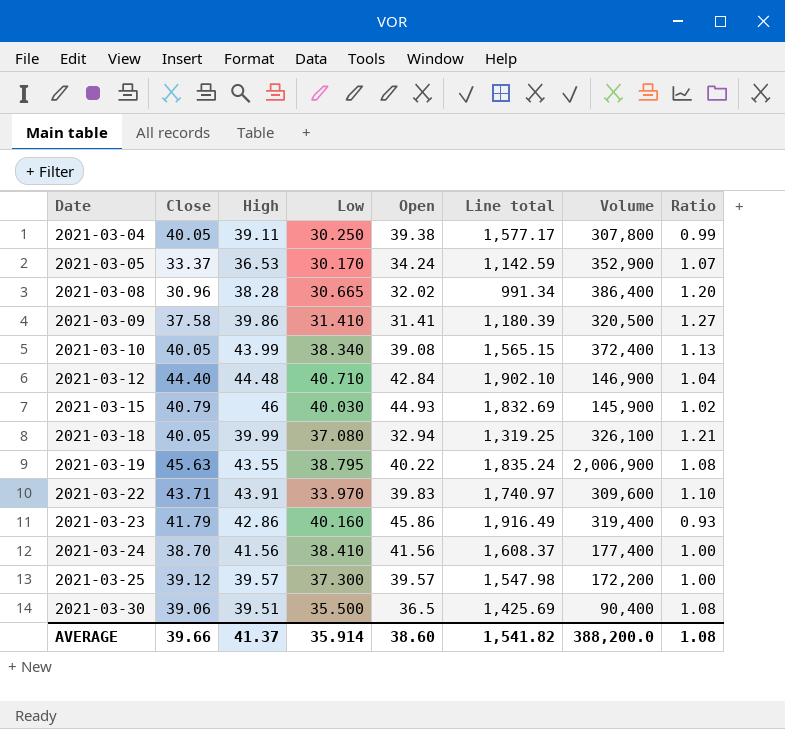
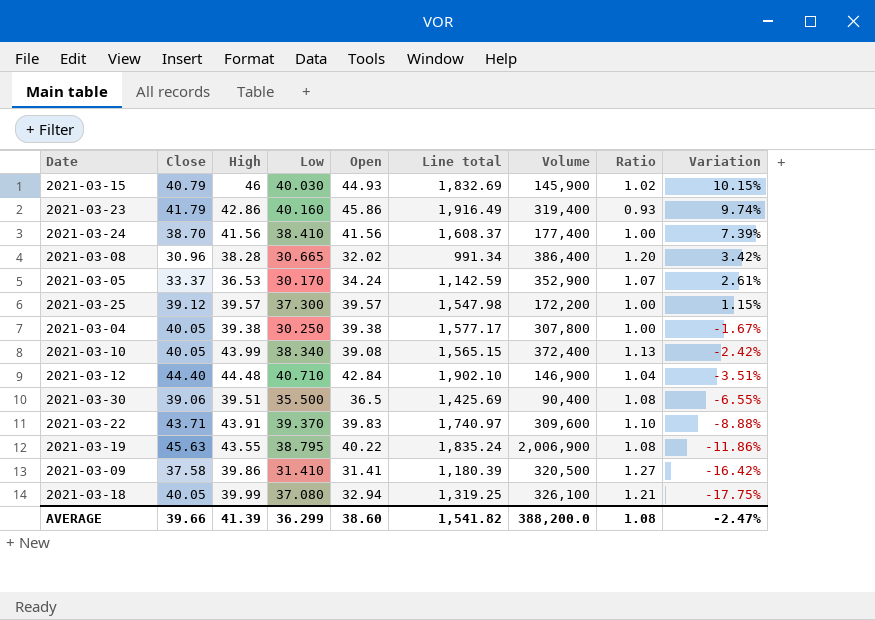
row order: Date ascending -> Variation descending
column Variation | formula: none -> ([Open] - [Close]) / [Close]
2021-03-04 | High: 39.11 -> 39.38
2021-03-04 | Ratio: 0.99 -> 1.00
2021-03-22 | Low: 33.970 -> 39.370
AVERAGE | High: 41.37 -> 41.39
AVERAGE | Low: 35.914 -> 36.299

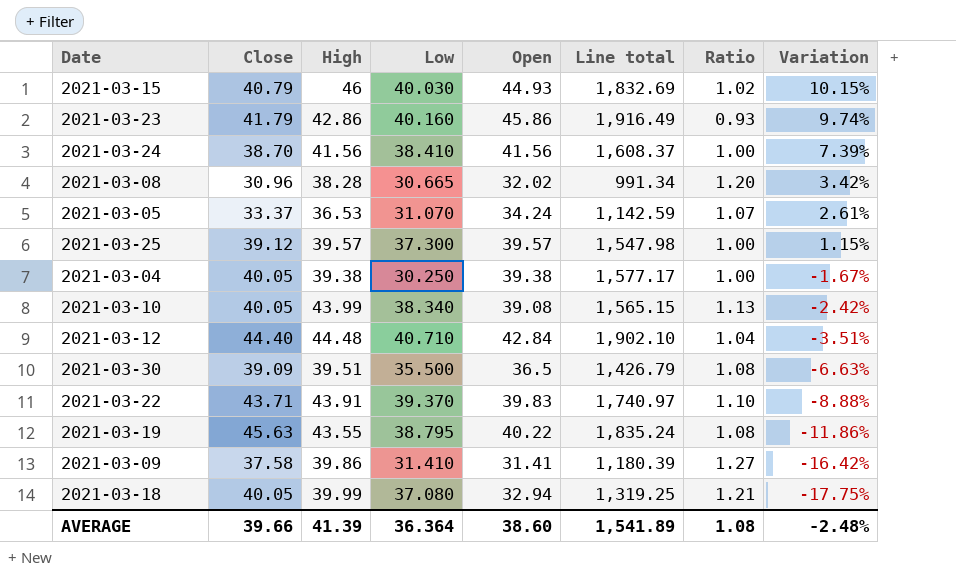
column Volume | position: 7 -> none
2021-03-05 | Low: 30.170 -> 31.070
2021-03-30 | Close: 39.06 -> 39.09
2021-03-30 | Line total: 1,425.69 -> 1,426.79
2021-03-30 | Variation: -6.55% -> -6.63%
AVERAGE | Low: 36.299 -> 36.364
AVERAGE | Line total: 1,541.82 -> 1,541.89
AVERAGE | Variation: -2.47% -> -2.48%

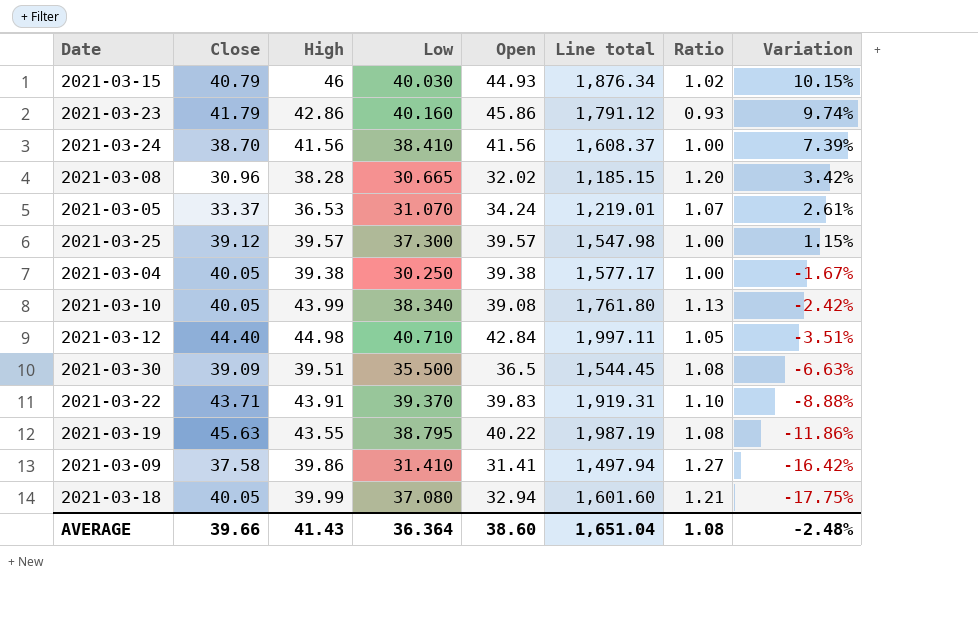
column Line total | formula: [Close] * [Open] -> [Close] * [High]
2021-03-12 | High: 44.48 -> 44.98
2021-03-12 | Ratio: 1.04 -> 1.05
AVERAGE | High: 41.39 -> 41.43
AVERAGE | Line total: 1,541.89 -> 1,651.04

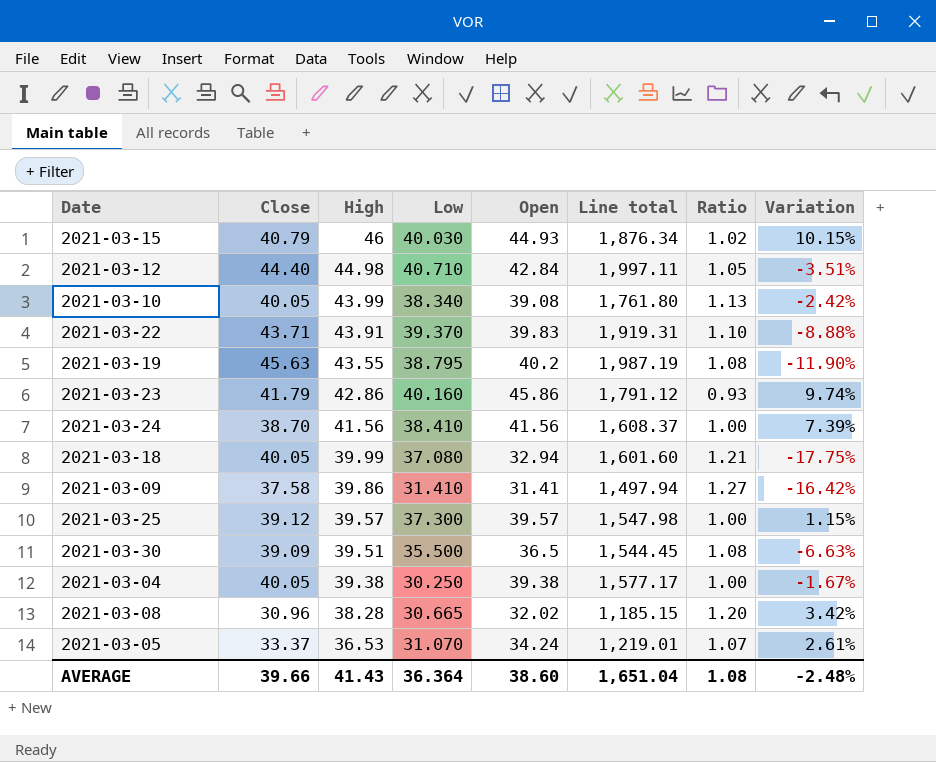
row order: Variation descending -> High descending
2021-03-19 | Open: 40.22 -> 40.2
2021-03-19 | Variation: -11.86% -> -11.90%

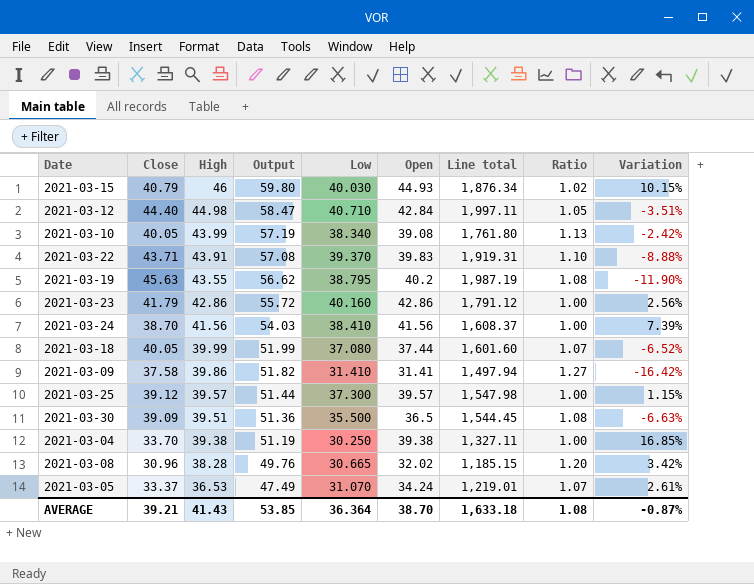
column Output | formula: none -> [High] * 1.3
2021-03-23 | Open: 45.86 -> 42.86
2021-03-23 | Ratio: 0.93 -> 1.00
2021-03-23 | Variation: 9.74% -> 2.56%
2021-03-18 | Open: 32.94 -> 37.44
2021-03-18 | Ratio: 1.21 -> 1.07
2021-03-18 | Variation: -17.75% -> -6.52%
2021-03-04 | Close: 40.05 -> 33.70
2021-03-04 | Line total: 1,577.17 -> 1,327.11
2021-03-04 | Variation: -1.67% -> 16.85%
AVERAGE | Close: 39.66 -> 39.21
AVERAGE | Open: 38.60 -> 38.70
AVERAGE | Line total: 1,651.04 -> 1,633.18
AVERAGE | Variation: -2.48% -> -0.87%

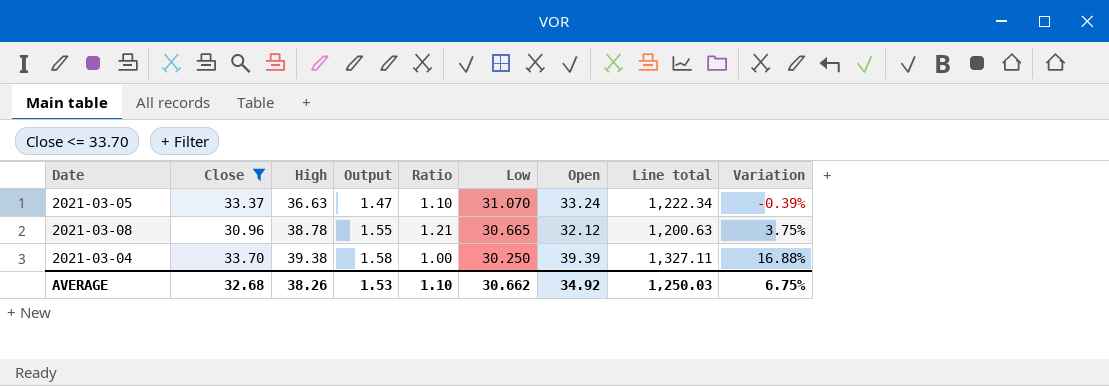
filter: none -> Close <= 33.70
row order: High descending -> High ascending
column Output | formula: [High] * 1.3 -> [High] * 0.04
column Ratio | position: 8 -> 5
2021-03-05 | High: 36.53 -> 36.63
2021-03-05 | Ratio: 1.07 -> 1.10
2021-03-05 | Open: 34.24 -> 33.24
2021-03-05 | Line total: 1,219.01 -> 1,222.34
2021-03-05 | Variation: 2.61% -> -0.39%
2021-03-08 | High: 38.28 -> 38.78
2021-03-08 | Ratio: 1.20 -> 1.21
2021-03-08 | Open: 32.02 -> 32.12
2021-03-08 | Line total: 1,185.15 -> 1,200.63
2021-03-08 | Variation: 3.42% -> 3.75%
2021-03-04 | Open: 39.38 -> 39.39
2021-03-04 | Variation: 16.85% -> 16.88%
AVERAGE | Close: 39.21 -> 32.68
AVERAGE | High: 41.43 -> 38.26
AVERAGE | Output: 53.85 -> 1.53
AVERAGE | Ratio: 1.08 -> 1.10
AVERAGE | Low: 36.364 -> 30.662
AVERAGE | Open: 38.70 -> 34.92
AVERAGE | Line total: 1,633.18 -> 1,250.03
AVERAGE | Variation: -0.87% -> 6.75%

